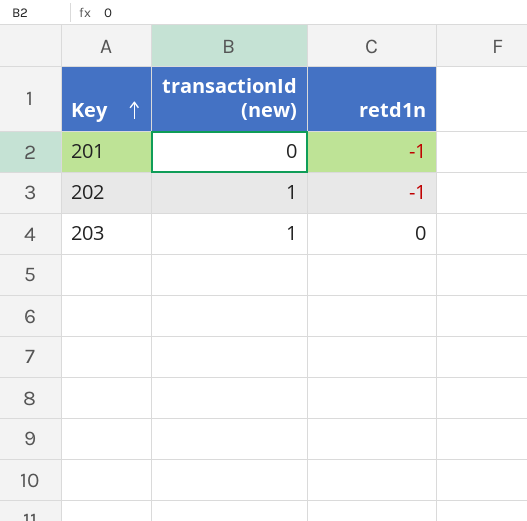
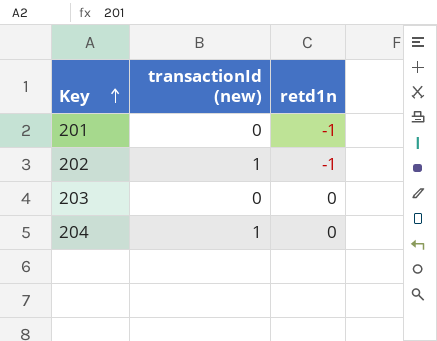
203 | transactionId (new): 1 -> 0
row 204: none -> 1 | 0

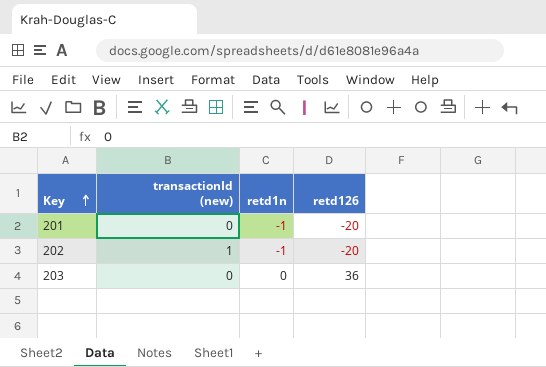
column retd126 | position: none -> 4
row 204: 1 | 0 -> none

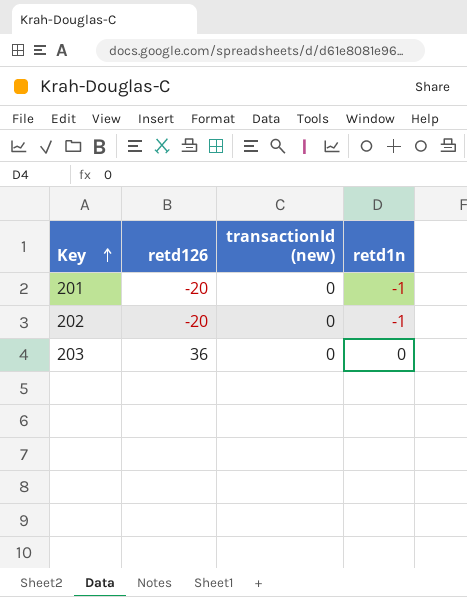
column retd126 | position: 4 -> 2
202 | transactionId (new): 1 -> 0

